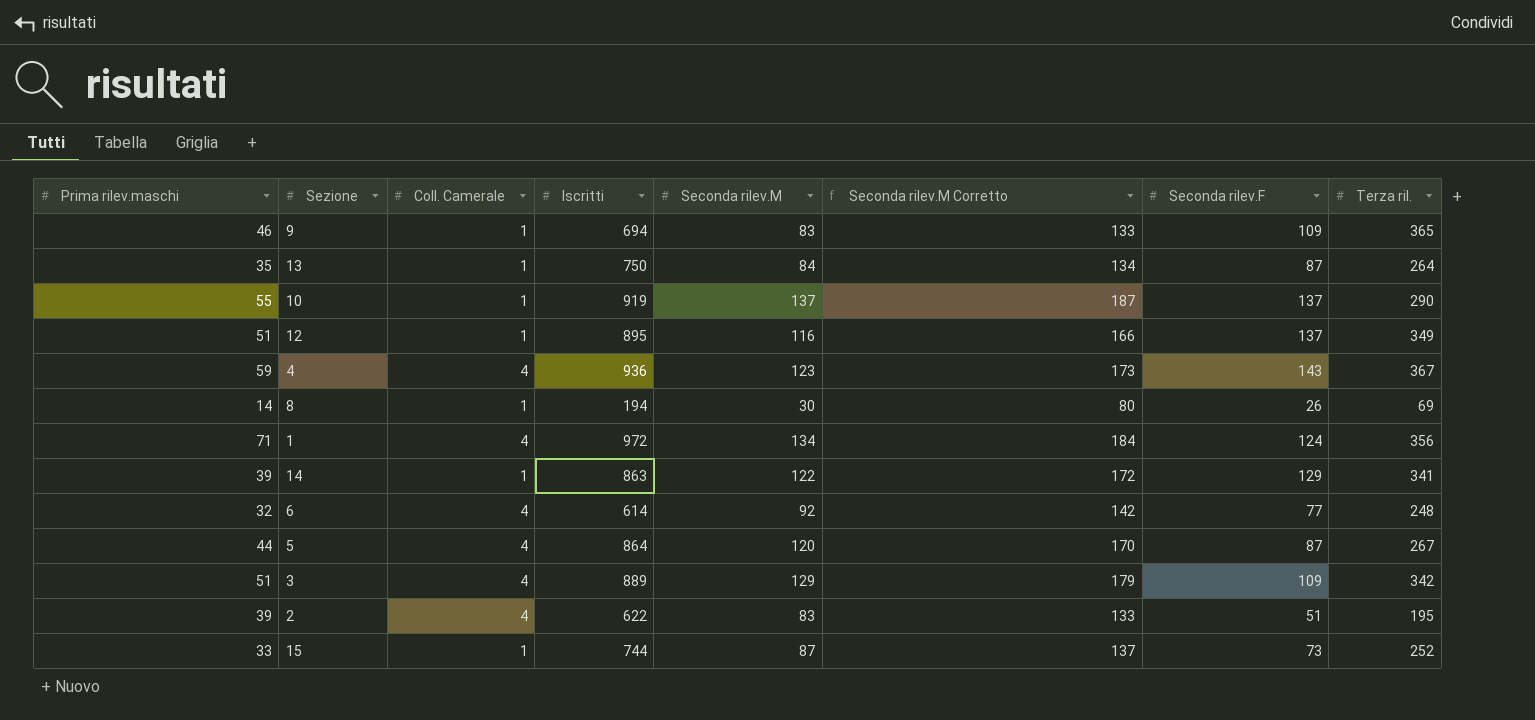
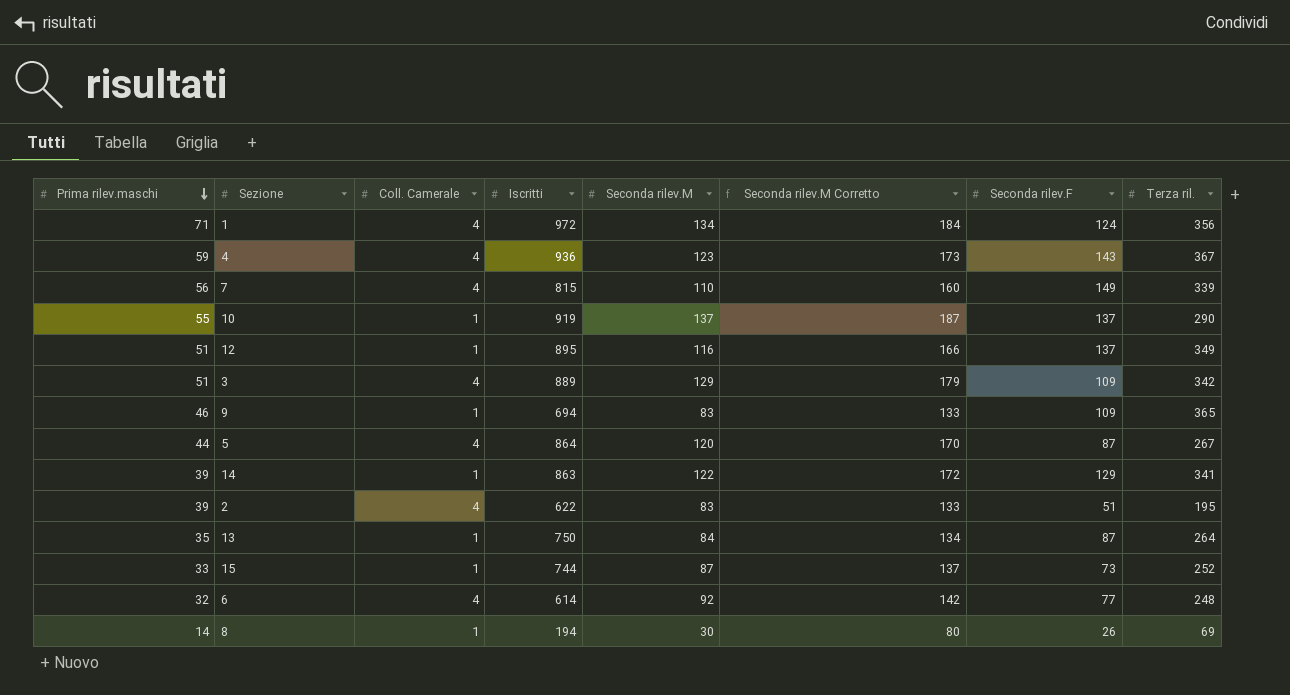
row order: none -> Prima rilev.maschi descending
row 7: none -> 56 | 4 | 815 | 110 | 160 | 149 | 339

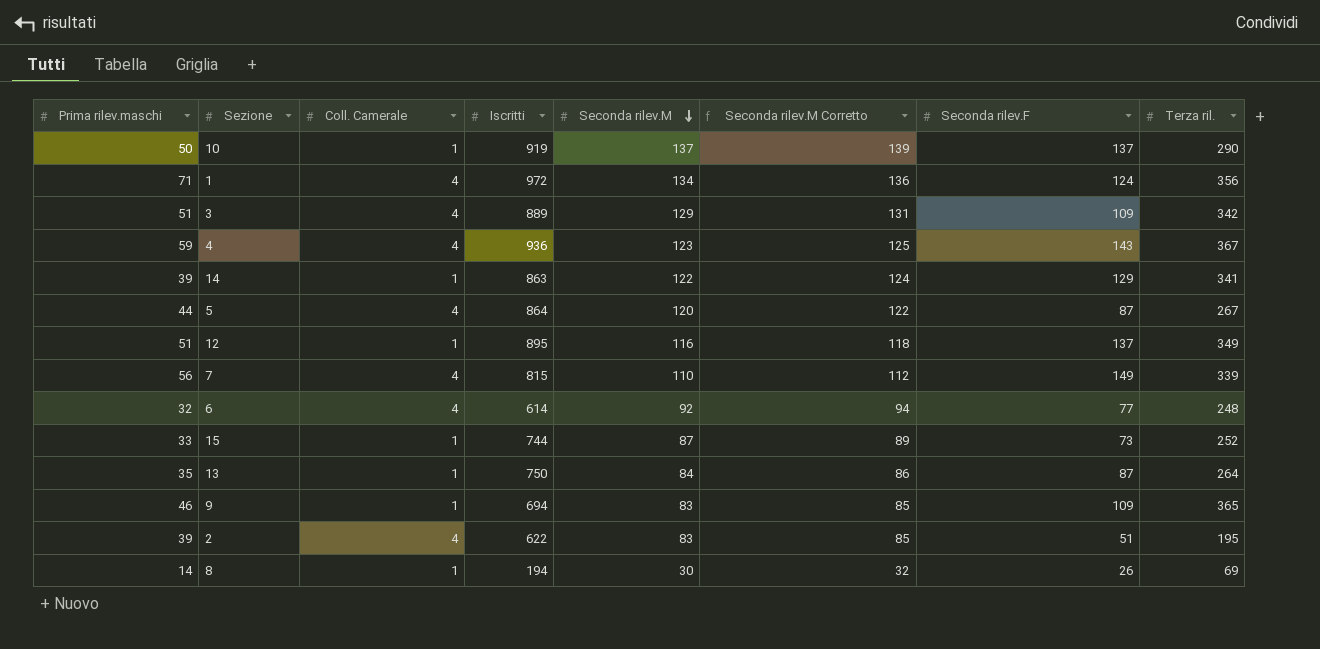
row order: Prima rilev.maschi descending -> Seconda rilev.M descending
column Seconda rilev.M Corretto | formula: [Seconda rilev.M] + 50 -> [Seconda rilev.M] + 2
10 | Prima rilev.maschi: 55 -> 50

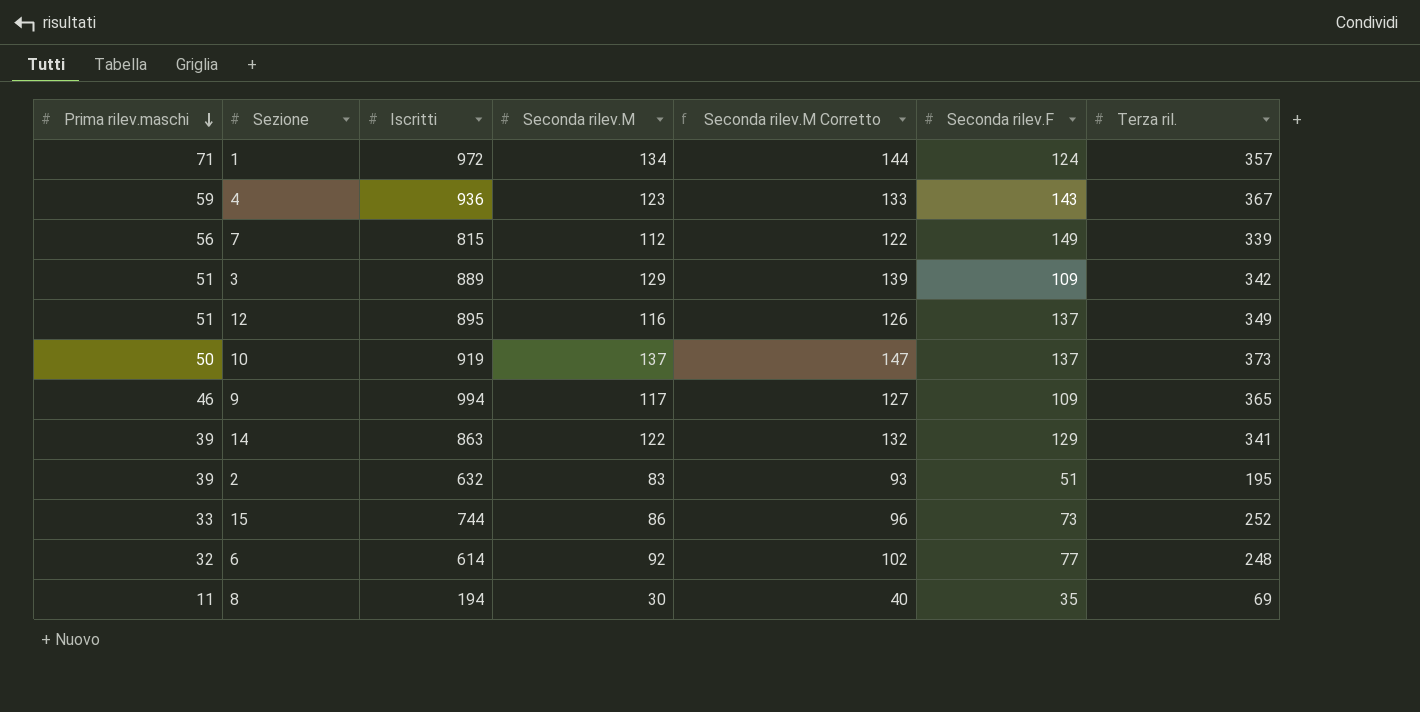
row order: Seconda rilev.M descending -> Prima rilev.maschi descending
column Coll. Camerale | position: 3 -> none
column Seconda rilev.M Corretto | formula: [Seconda rilev.M] + 2 -> [Seconda rilev.M] + 10
row 5: 44 | 4 | 864 | 120 | 122 | 87 | 267 -> none
row 13: 35 | 1 | 750 | 84 | 86 | 87 | 264 -> none
1 | Terza ril.: 356 -> 357
7 | Seconda rilev.M: 110 -> 112
10 | Terza ril.: 290 -> 373
9 | Iscritti: 694 -> 994
9 | Seconda rilev.M: 83 -> 117
2 | Iscritti: 622 -> 632
15 | Seconda rilev.M: 87 -> 86
8 | Prima rilev.maschi: 14 -> 11
8 | Seconda rilev.F: 26 -> 35

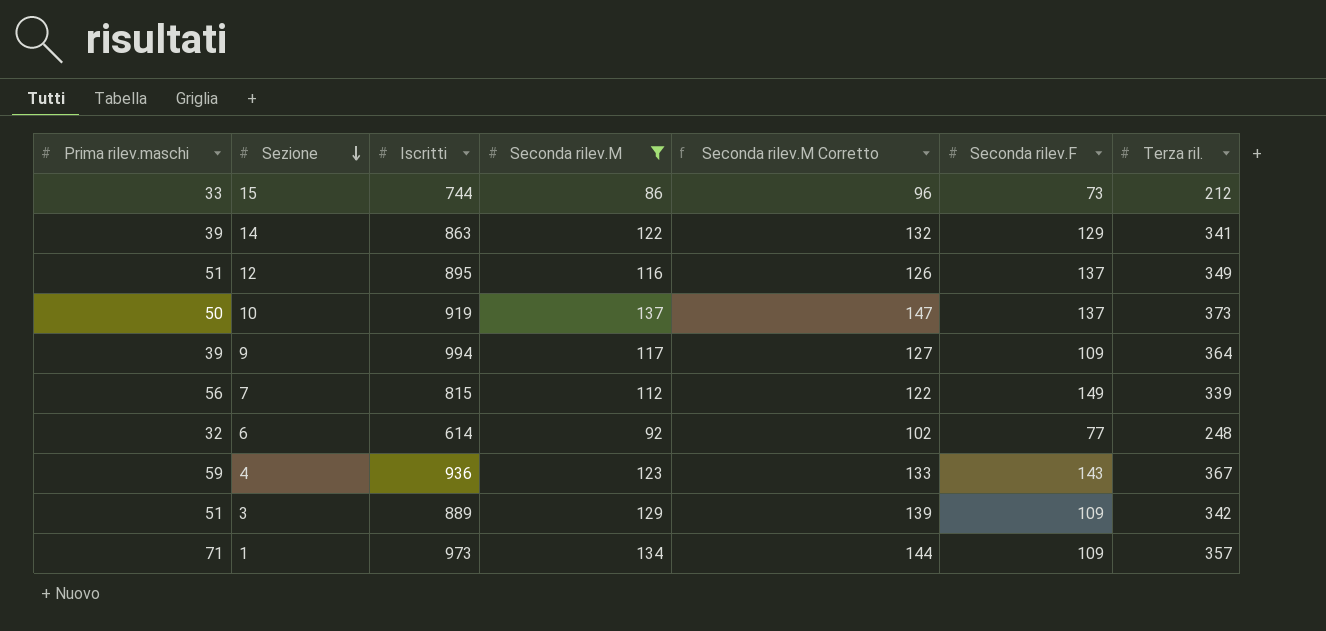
filter: none -> Seconda rilev.M >= 86
row order: Prima rilev.maschi descending -> Sezione descending
15 | Terza ril.: 252 -> 212
9 | Prima rilev.maschi: 46 -> 39
9 | Terza ril.: 365 -> 364
1 | Iscritti: 972 -> 973
1 | Seconda rilev.F: 124 -> 109

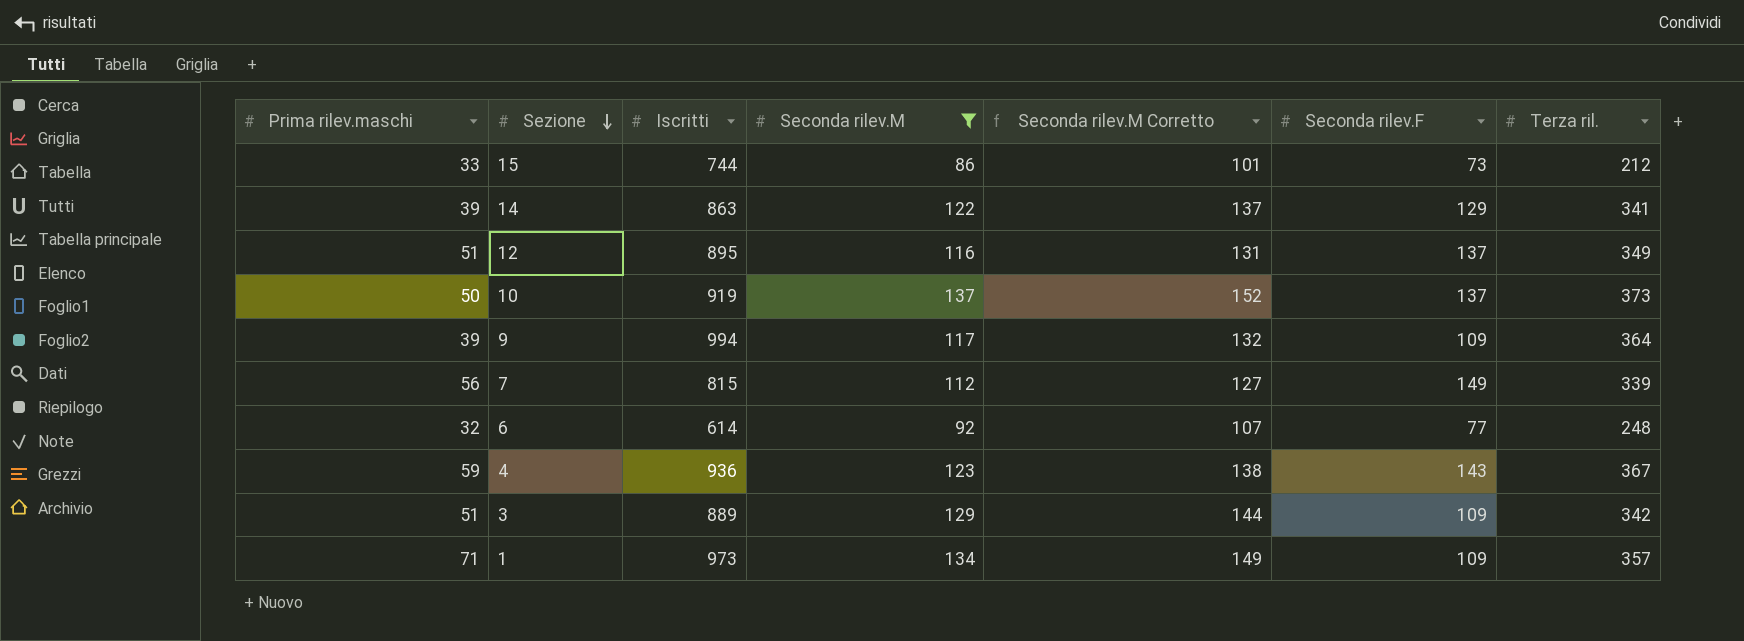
column Seconda rilev.M Corretto | formula: [Seconda rilev.M] + 10 -> [Seconda rilev.M] + 15

